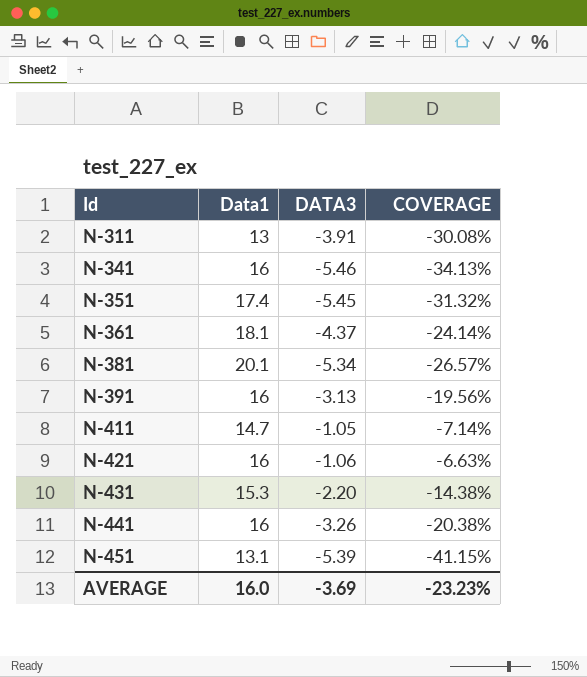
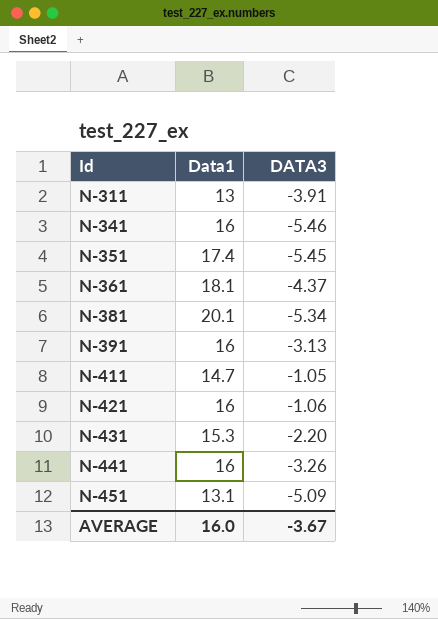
column COVERAGE | formula: [DATA3] / [Data1] -> none
N-451 | DATA3: -5.39 -> -5.09
AVERAGE | DATA3: -3.69 -> -3.67

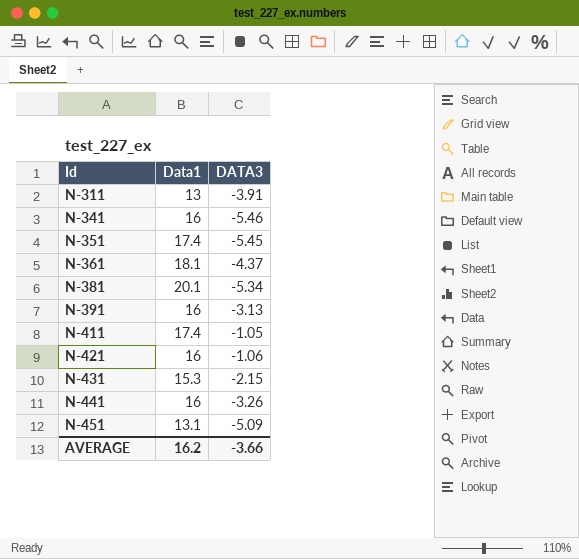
N-411 | Data1: 14.7 -> 17.4
N-431 | DATA3: -2.20 -> -2.15
AVERAGE | Data1: 16.0 -> 16.2
AVERAGE | DATA3: -3.67 -> -3.66

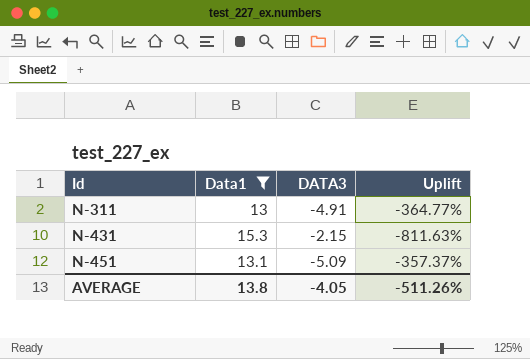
filter: none -> Data1 <= 15.3
column Uplift | formula: none -> ([Data1] - [DATA3]) / [DATA3]
N-311 | DATA3: -3.91 -> -4.91
AVERAGE | Data1: 16.2 -> 13.8
AVERAGE | DATA3: -3.66 -> -4.05

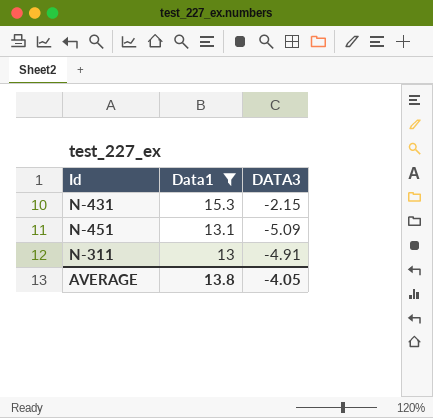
row order: Id ascending -> Data1 descending
column Uplift | formula: ([Data1] - [DATA3]) / [DATA3] -> none

